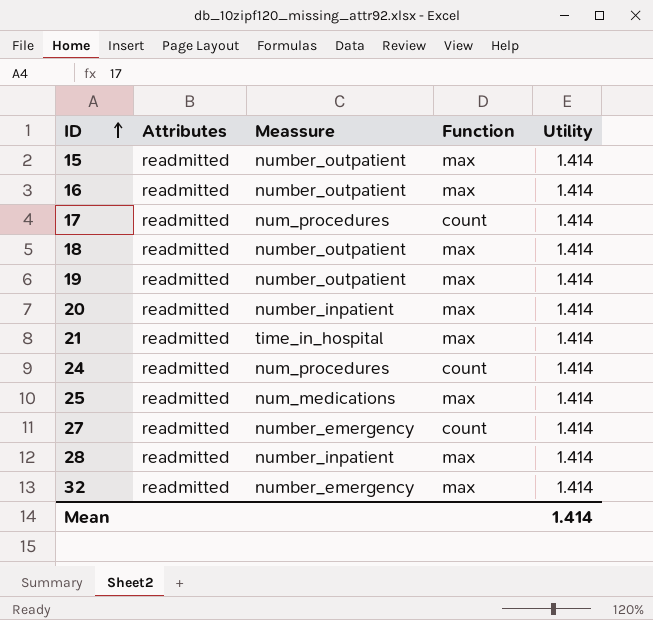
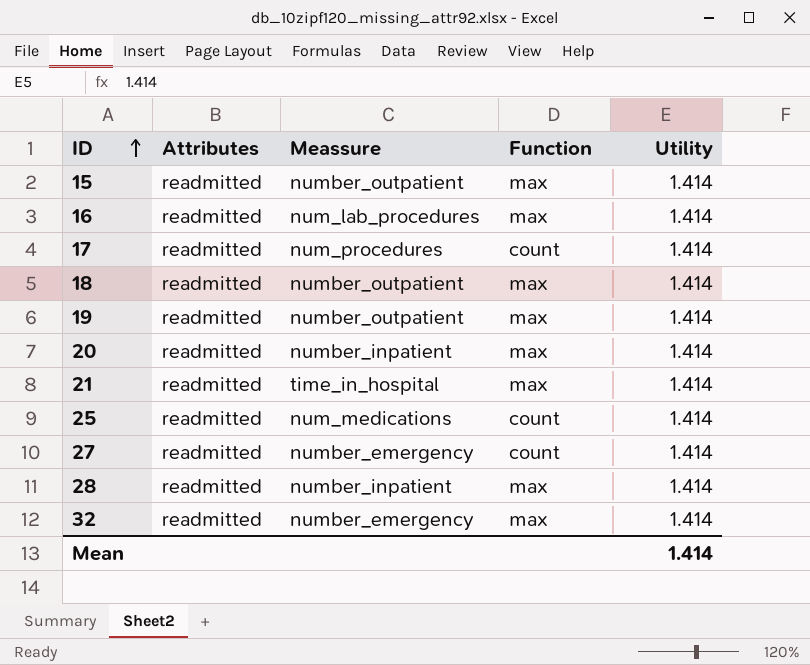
row 24: readmitted | num_procedures | count | 1.414 -> none
16 | Meassure: number_outpatient -> num_lab_procedures
25 | Function: max -> count

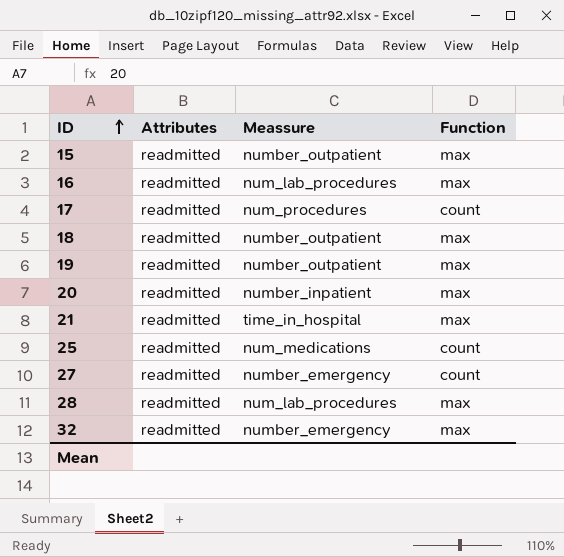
column Utility | position: 5 -> none
28 | Meassure: number_inpatient -> num_lab_procedures

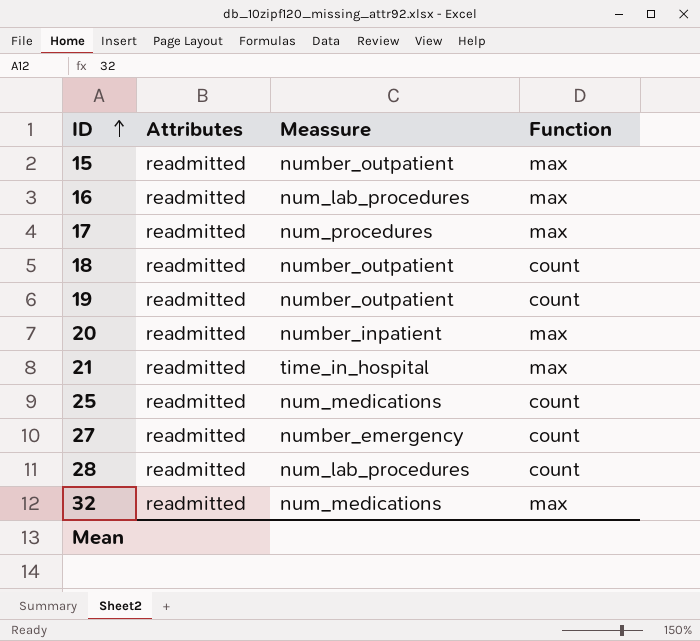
17 | Function: count -> max
18 | Function: max -> count
19 | Function: max -> count
28 | Function: max -> count
32 | Meassure: number_emergency -> num_medications

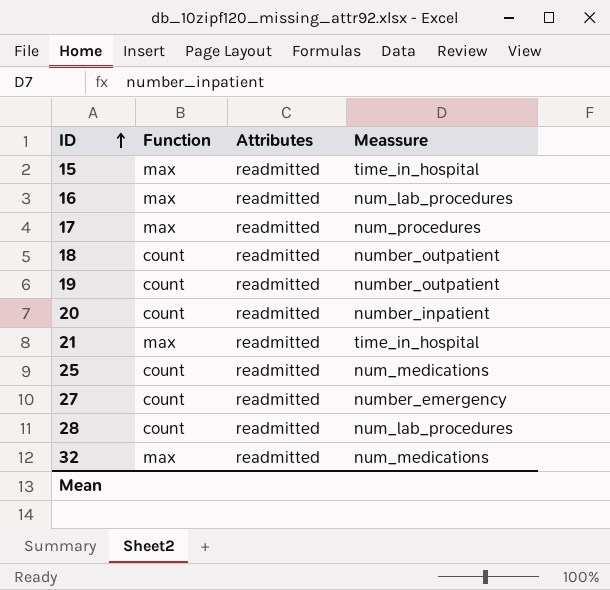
column Function | position: 4 -> 2
15 | Meassure: number_outpatient -> time_in_hospital
20 | Function: max -> count

